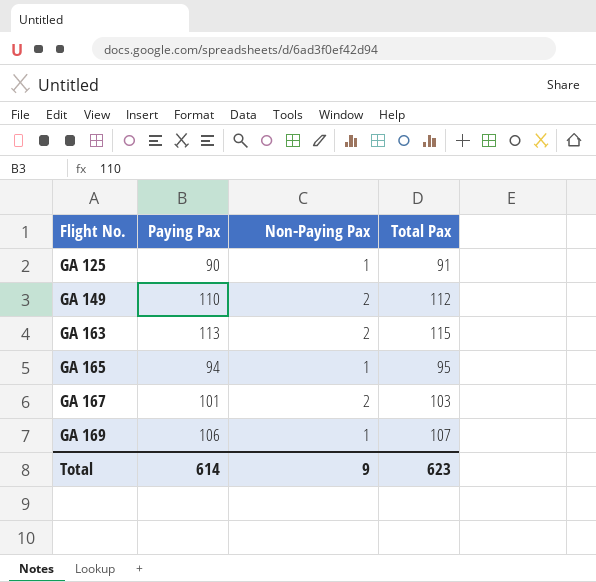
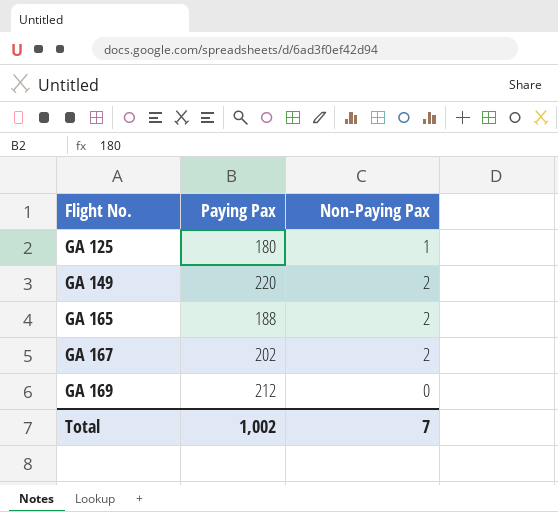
column Total Pax | formula: [Paying Pax] + [Non-Paying Pax] -> none
row GA 163: 113 | 2 | 115 -> none
GA 125 | Paying Pax: 90 -> 180
GA 149 | Paying Pax: 110 -> 220
GA 165 | Paying Pax: 94 -> 188
GA 165 | Non-Paying Pax: 1 -> 2
GA 167 | Paying Pax: 101 -> 202
GA 169 | Paying Pax: 106 -> 212
GA 169 | Non-Paying Pax: 1 -> 0
Total | Paying Pax: 614 -> 1,002
Total | Non-Paying Pax: 9 -> 7

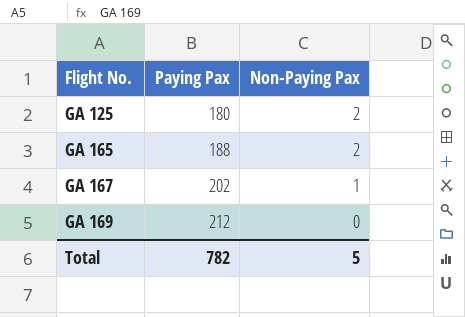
row GA 149: 220 | 2 -> none
GA 125 | Non-Paying Pax: 1 -> 2
GA 167 | Non-Paying Pax: 2 -> 1
Total | Paying Pax: 1,002 -> 782
Total | Non-Paying Pax: 7 -> 5

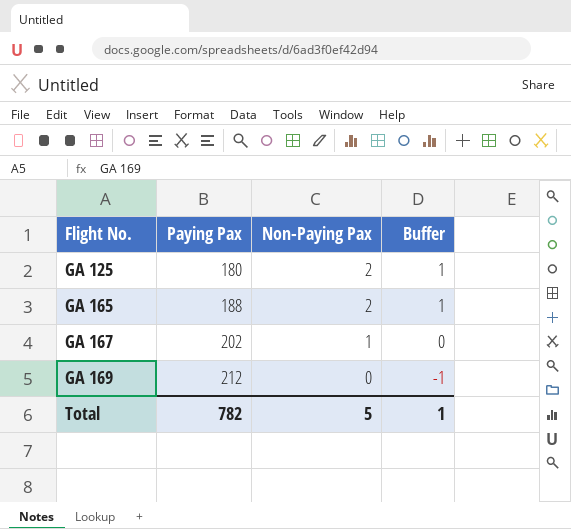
column Buffer | formula: none -> [Non-Paying Pax] - 1

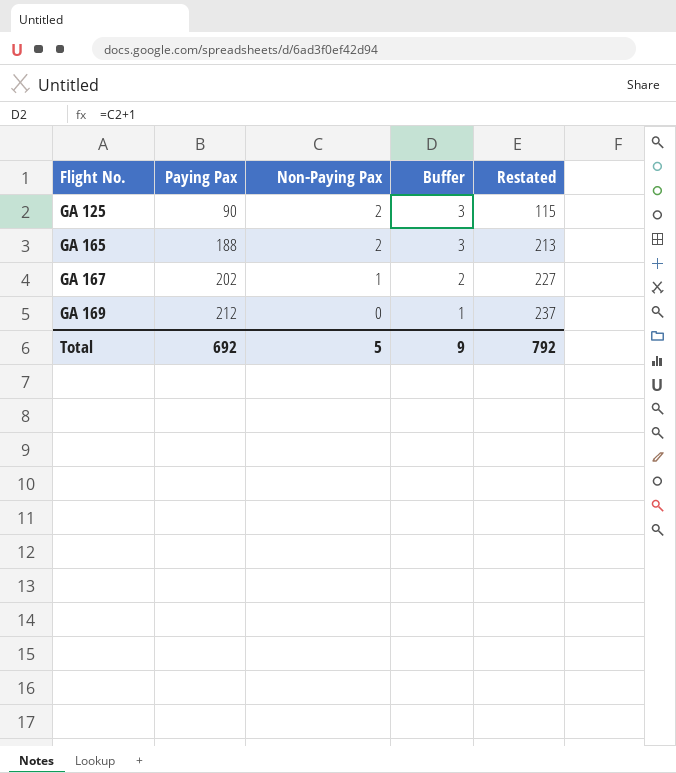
column Buffer | formula: [Non-Paying Pax] - 1 -> [Non-Paying Pax] + 1
column Restated | formula: none -> [Paying Pax] + 25
GA 125 | Paying Pax: 180 -> 90
Total | Paying Pax: 782 -> 692
Total | Buffer: 1 -> 9

